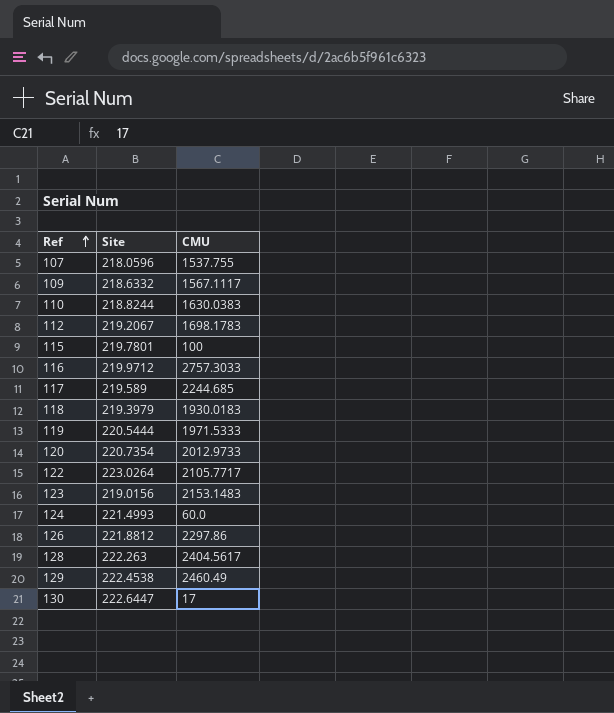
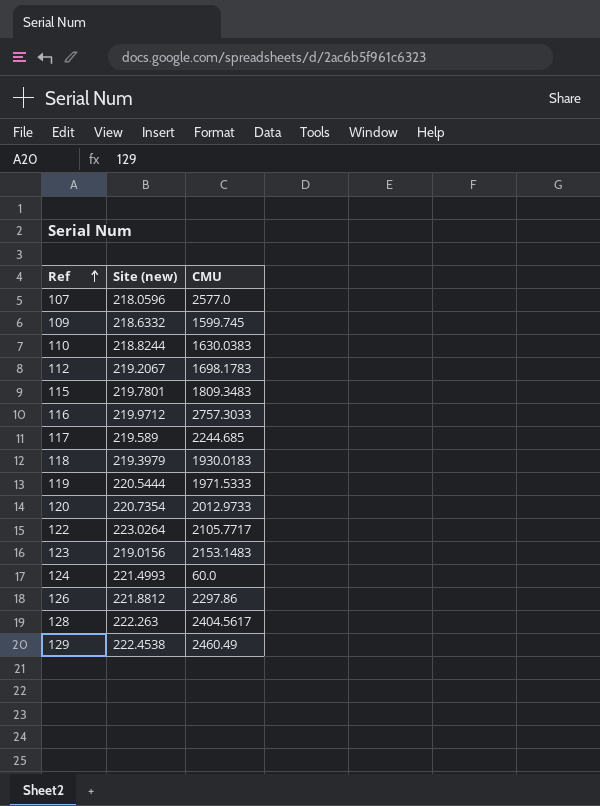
column name: Site -> Site (new)
row 130: 222.6447 | 17 -> none
107 | CMU: 1537.755 -> 2577.0
109 | CMU: 1567.1117 -> 1599.745
115 | CMU: 100 -> 1809.3483

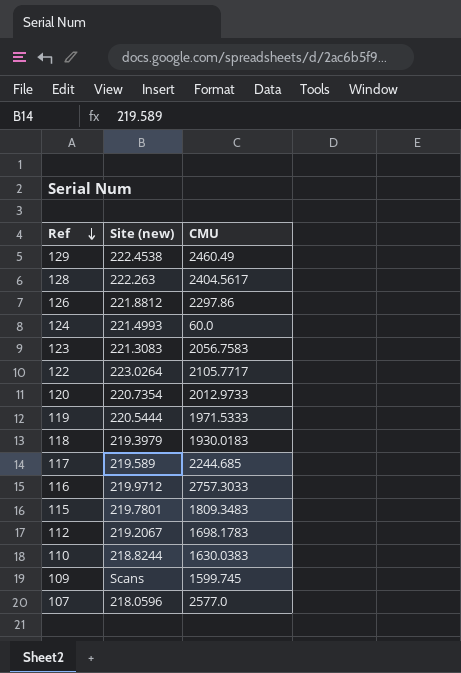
row order: Ref ascending -> Ref descending
123 | Site (new): 219.0156 -> 221.3083
123 | CMU: 2153.1483 -> 2056.7583
109 | Site (new): 218.6332 -> Scans

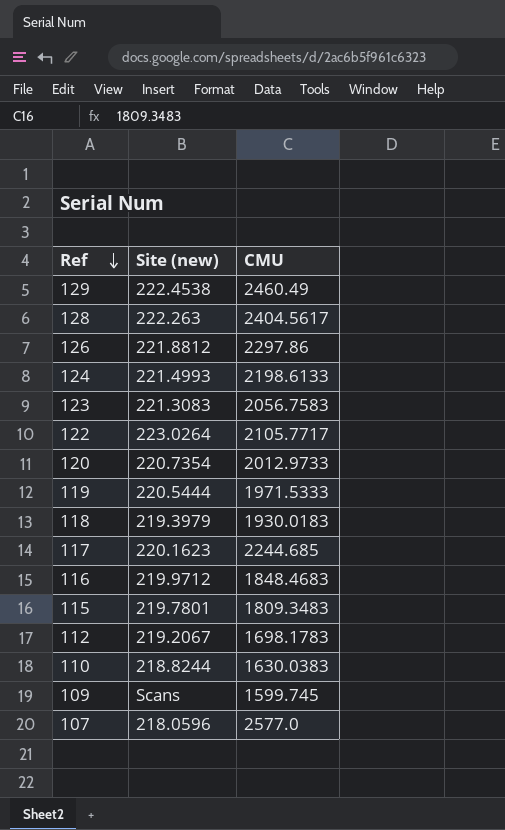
124 | CMU: 60.0 -> 2198.6133
117 | Site (new): 219.589 -> 220.1623
116 | CMU: 2757.3033 -> 1848.4683

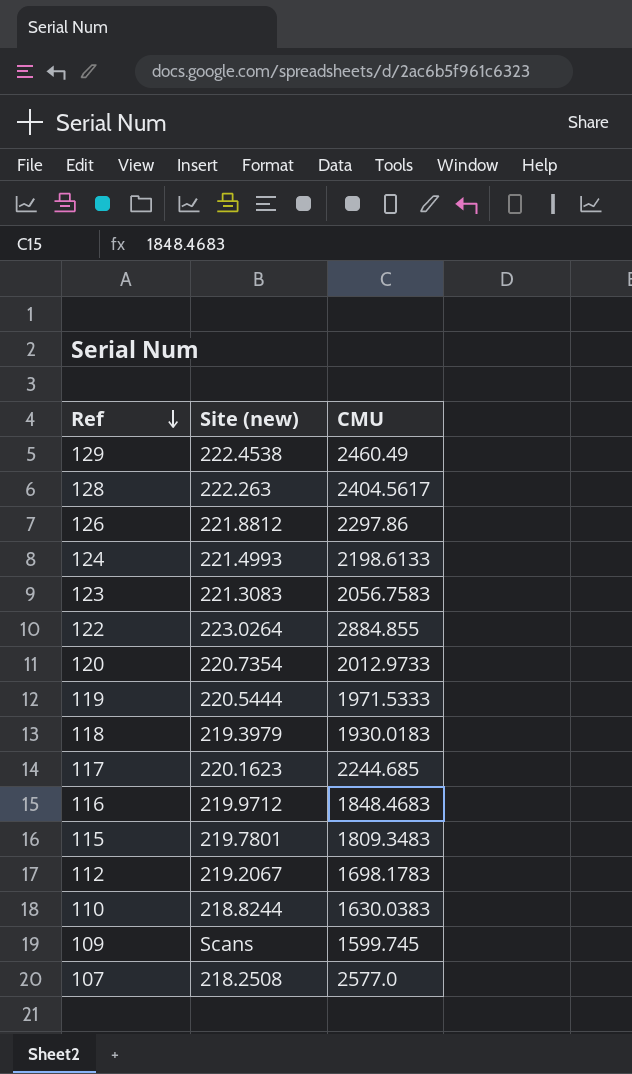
122 | CMU: 2105.7717 -> 2884.855
107 | Site (new): 218.0596 -> 218.2508

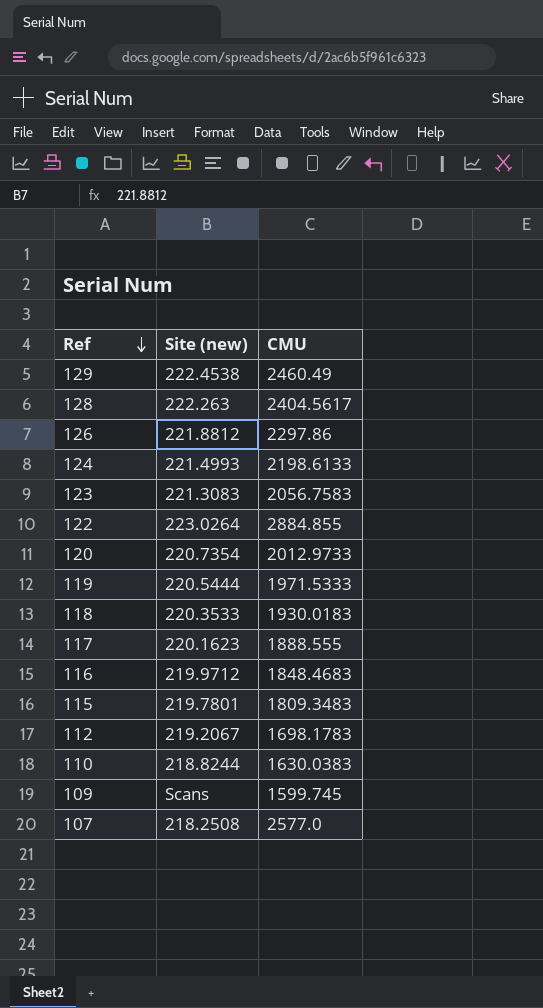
118 | Site (new): 219.3979 -> 220.3533
117 | CMU: 2244.685 -> 1888.555

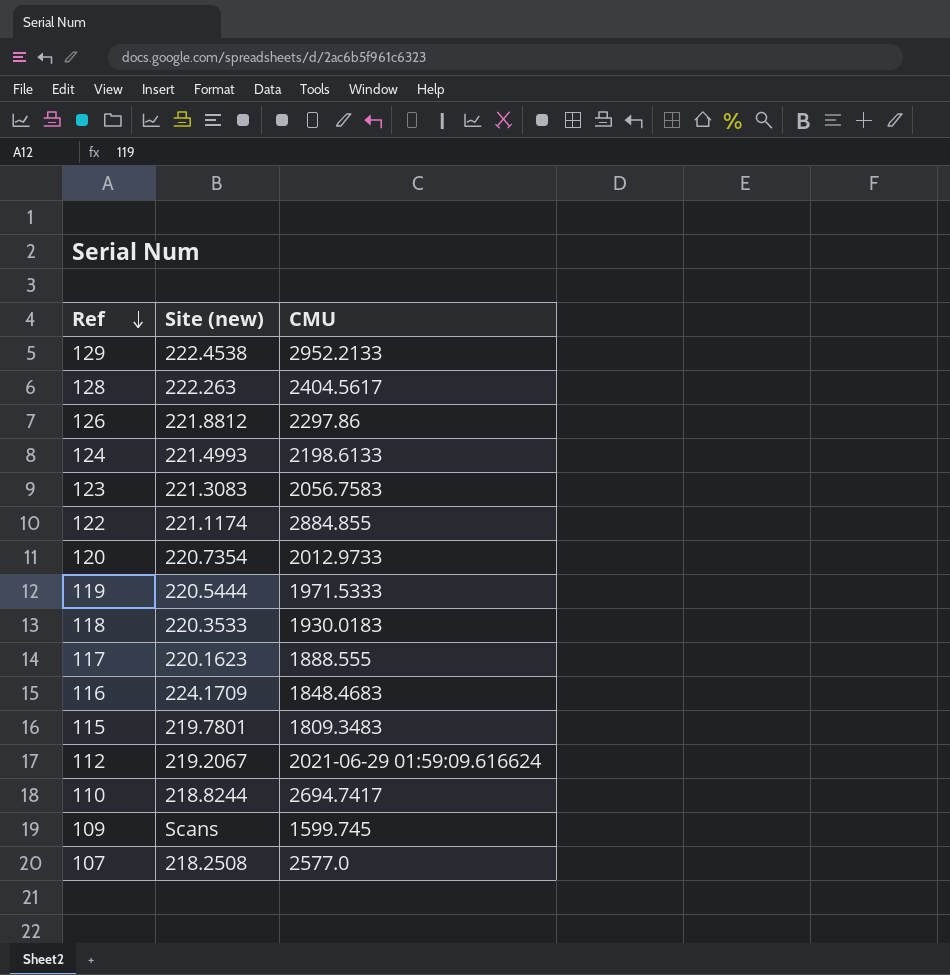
129 | CMU: 2460.49 -> 2952.2133
122 | Site (new): 223.0264 -> 221.1174
116 | Site (new): 219.9712 -> 224.1709
112 | CMU: 1698.1783 -> 2021-06-29 01:59:09.616624
110 | CMU: 1630.0383 -> 2694.7417

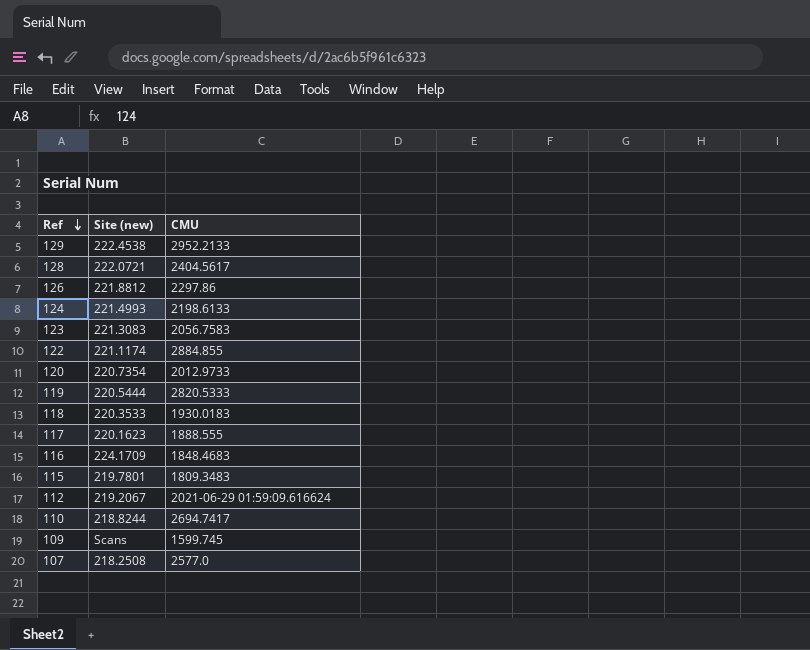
128 | Site (new): 222.263 -> 222.0721
119 | CMU: 1971.5333 -> 2820.5333

